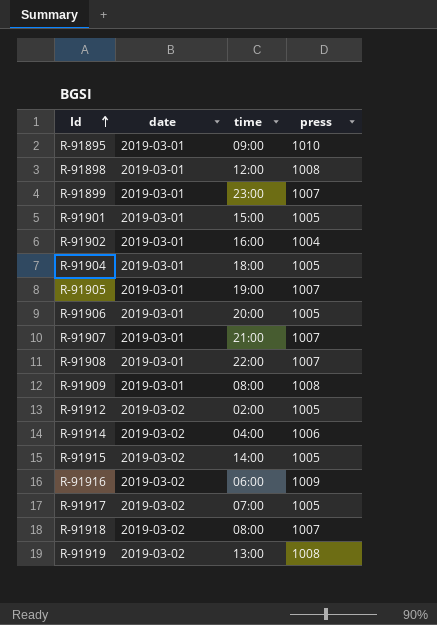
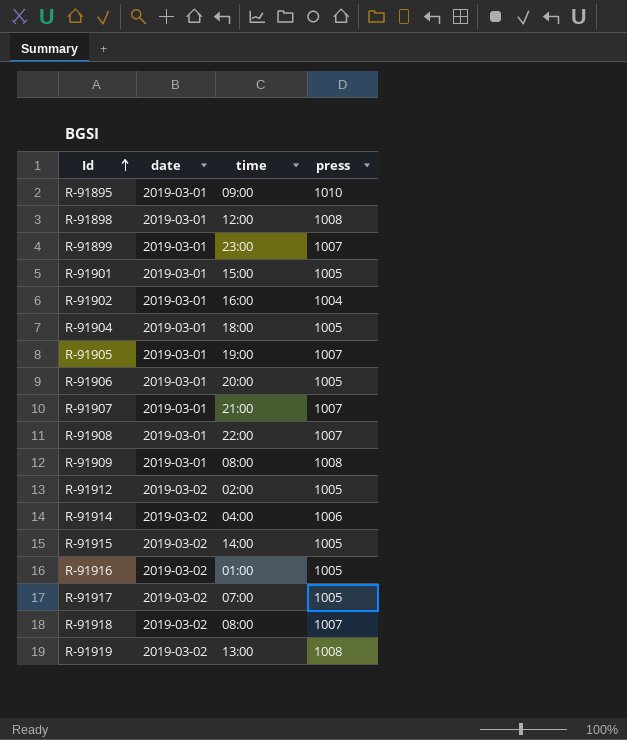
R-91916 | time: 06:00 -> 01:00
R-91916 | press: 1009 -> 1005

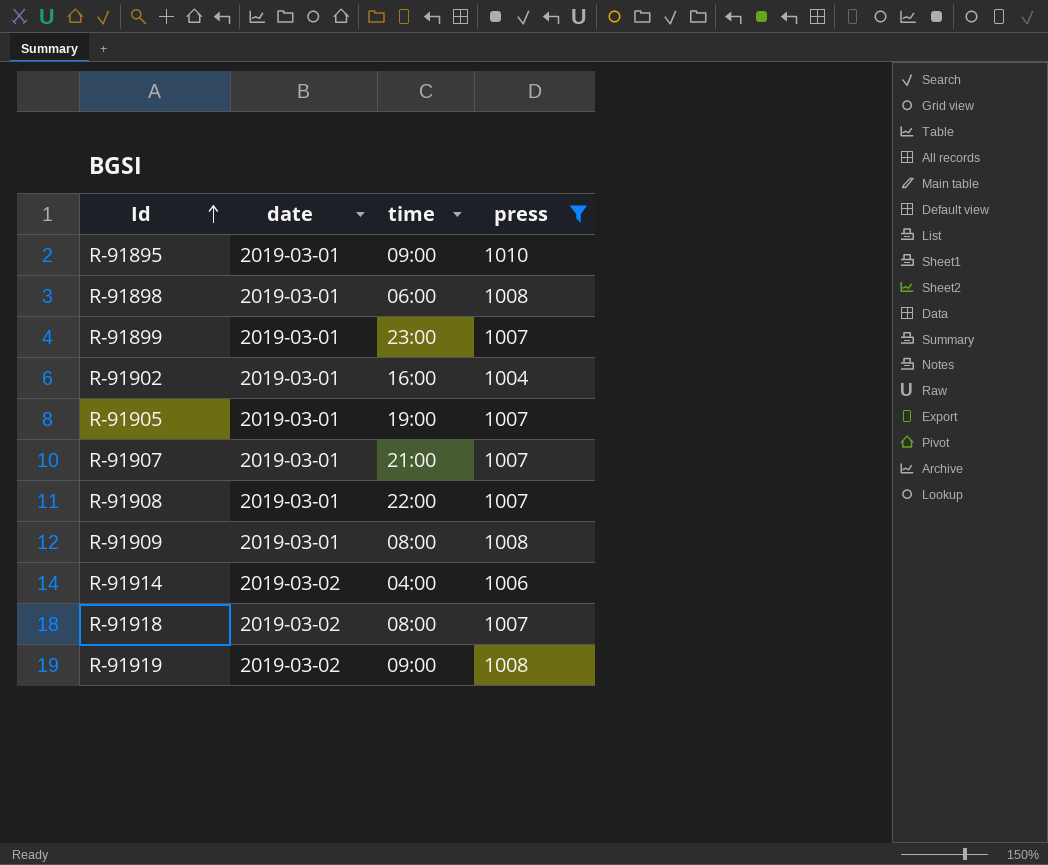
filter: none -> press != 1005
R-91898 | time: 12:00 -> 06:00
R-91919 | time: 13:00 -> 09:00

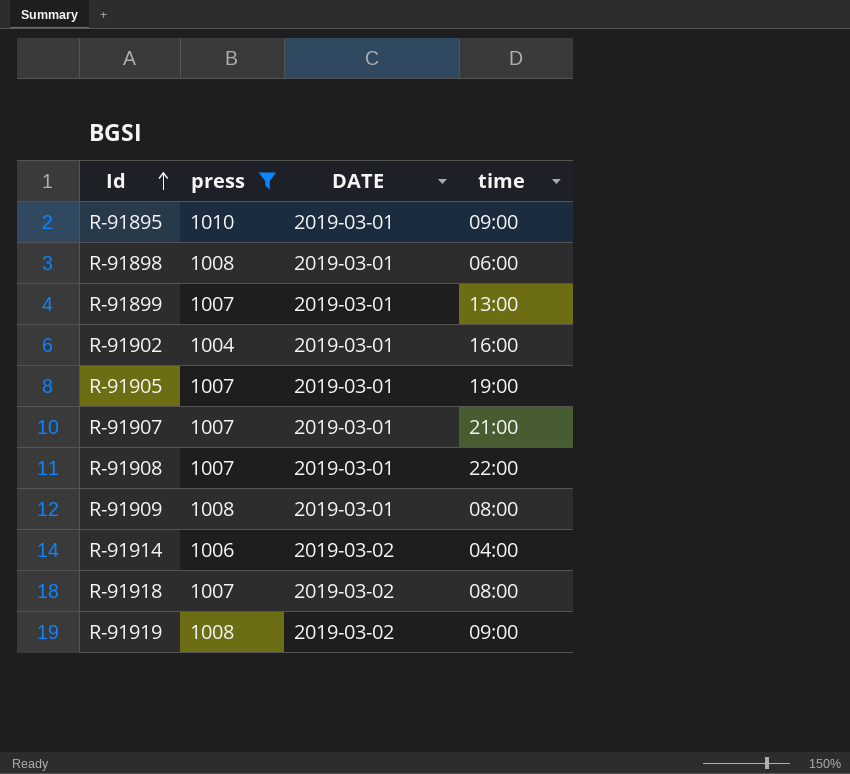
column press | position: 4 -> 2
column name: date -> DATE
R-91899 | time: 23:00 -> 13:00

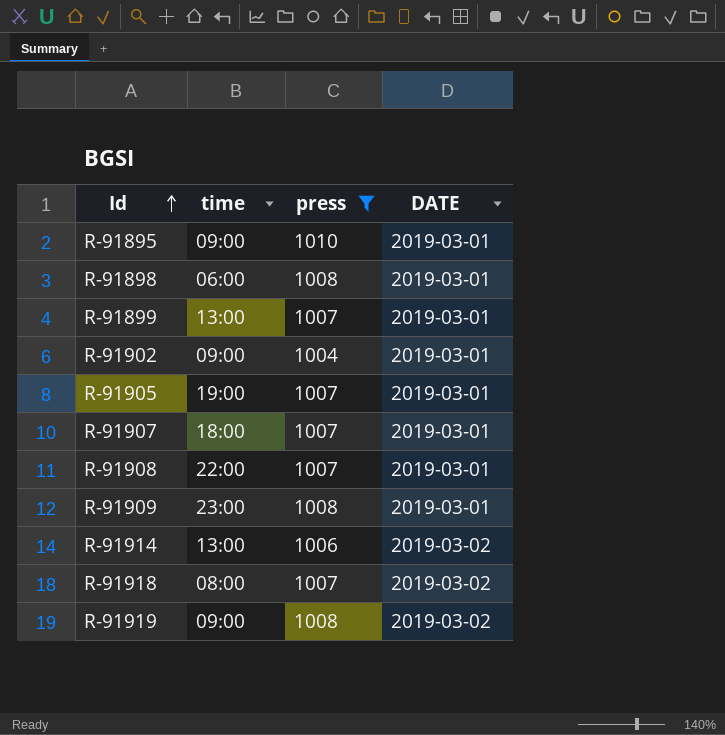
column time | position: 4 -> 2
R-91902 | time: 16:00 -> 09:00
R-91907 | time: 21:00 -> 18:00
R-91909 | time: 08:00 -> 23:00
R-91914 | time: 04:00 -> 13:00

